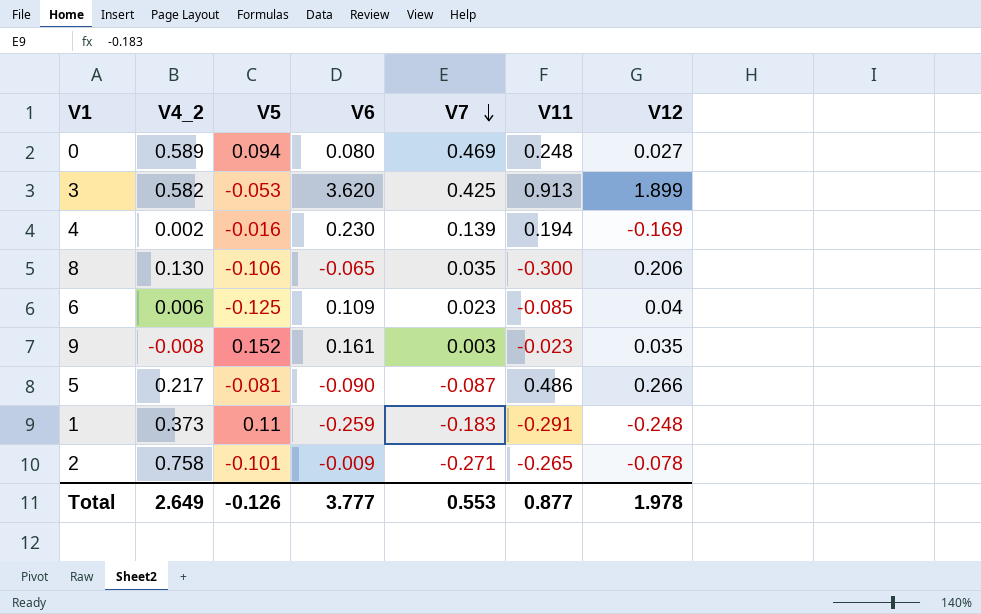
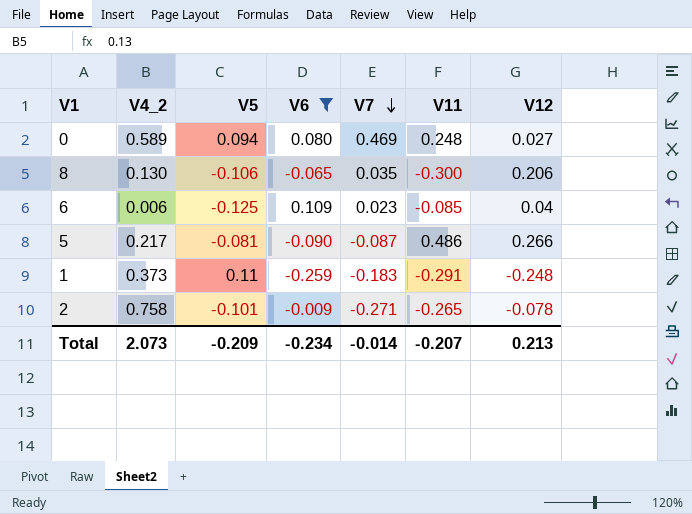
filter: none -> V6 <= 0.109
Total | V4_2: 2.649 -> 2.073
Total | V5: -0.126 -> -0.209
Total | V6: 3.777 -> -0.234
Total | V7: 0.553 -> -0.014
Total | V11: 0.877 -> -0.207
Total | V12: 1.978 -> 0.213

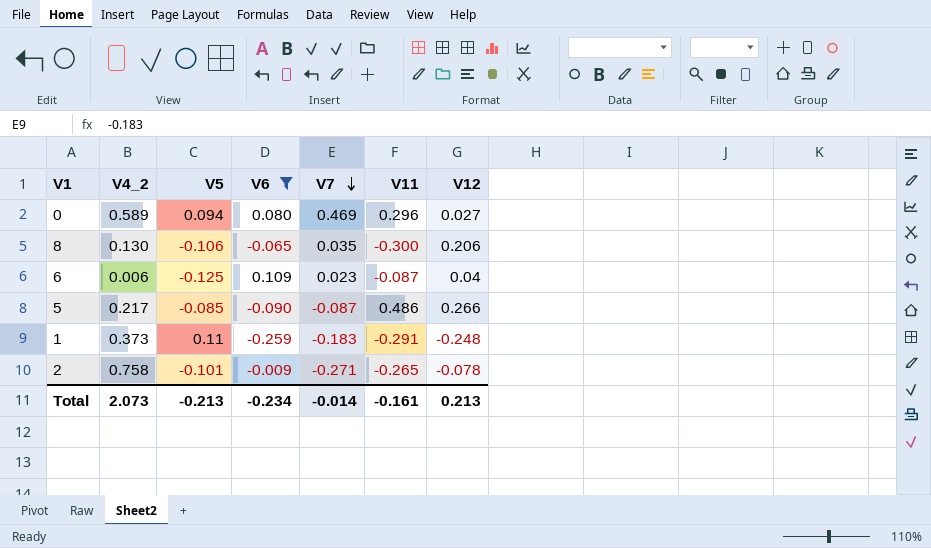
0 | V11: 0.248 -> 0.296
6 | V11: -0.085 -> -0.087
5 | V5: -0.081 -> -0.085
Total | V5: -0.209 -> -0.213
Total | V11: -0.207 -> -0.161

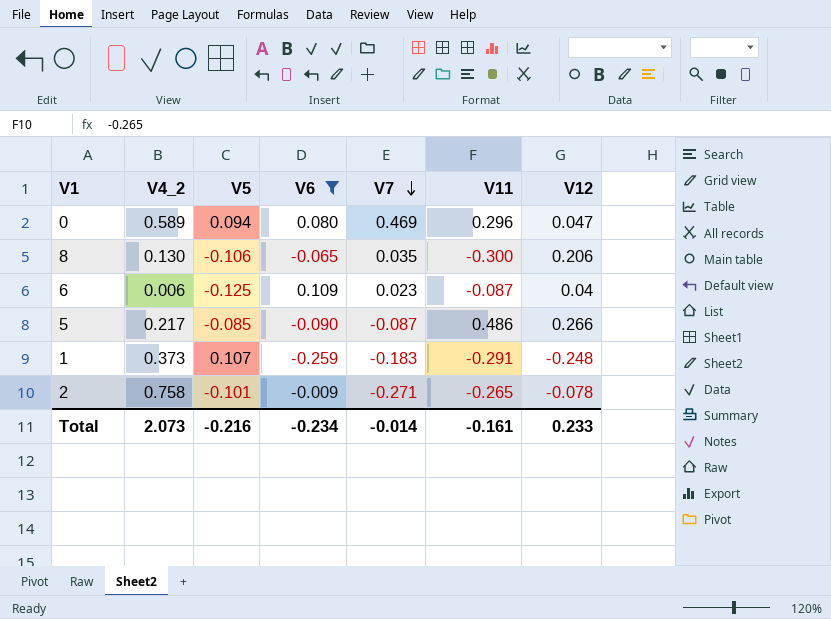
0 | V12: 0.027 -> 0.047
1 | V5: 0.11 -> 0.107
Total | V5: -0.213 -> -0.216
Total | V12: 0.213 -> 0.233

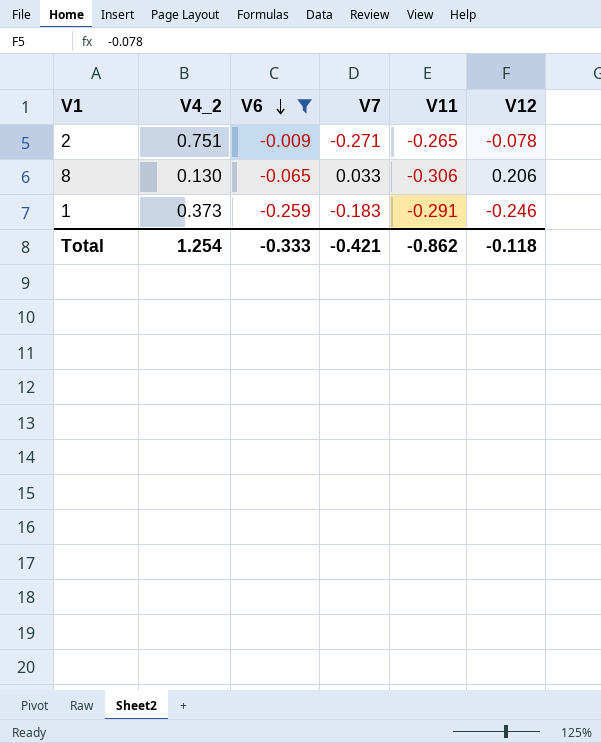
row order: V7 descending -> V6 descending
column V5 | position: 3 -> none
row 0: 0.589 | 0.094 | 0.080 | 0.469 | 0.296 | 0.047 -> none
row 6: 0.006 | -0.125 | 0.109 | 0.023 | -0.087 | 0.04 -> none
row 5: 0.217 | -0.085 | -0.090 | -0.087 | 0.486 | 0.266 -> none
2 | V4_2: 0.758 -> 0.751
8 | V7: 0.035 -> 0.033
8 | V11: -0.300 -> -0.306
1 | V12: -0.248 -> -0.246
Total | V4_2: 2.073 -> 1.254
Total | V6: -0.234 -> -0.333
Total | V7: -0.014 -> -0.421
Total | V11: -0.161 -> -0.862
Total | V12: 0.233 -> -0.118

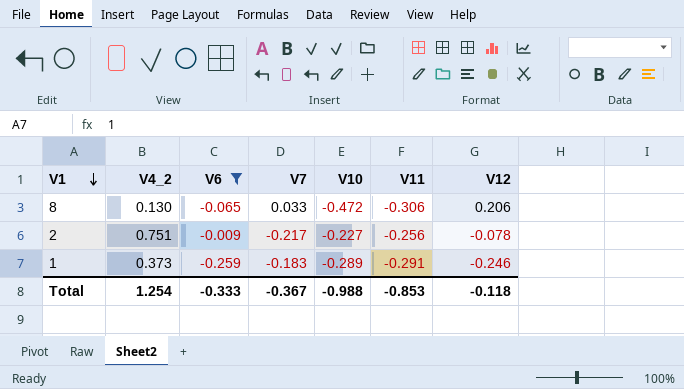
row order: V6 descending -> V1 descending
column V10 | position: none -> 5
2 | V7: -0.271 -> -0.217
2 | V11: -0.265 -> -0.256
Total | V7: -0.421 -> -0.367
Total | V11: -0.862 -> -0.853

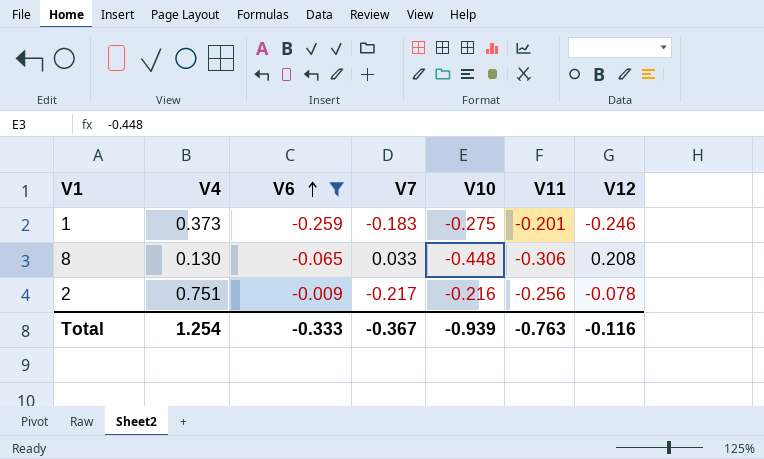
row order: V1 descending -> V6 ascending
column name: V4_2 -> V4
1 | V10: -0.289 -> -0.275
1 | V11: -0.291 -> -0.201
8 | V10: -0.472 -> -0.448
8 | V12: 0.206 -> 0.208
2 | V10: -0.227 -> -0.216
Total | V10: -0.988 -> -0.939
Total | V11: -0.853 -> -0.763
Total | V12: -0.118 -> -0.116

